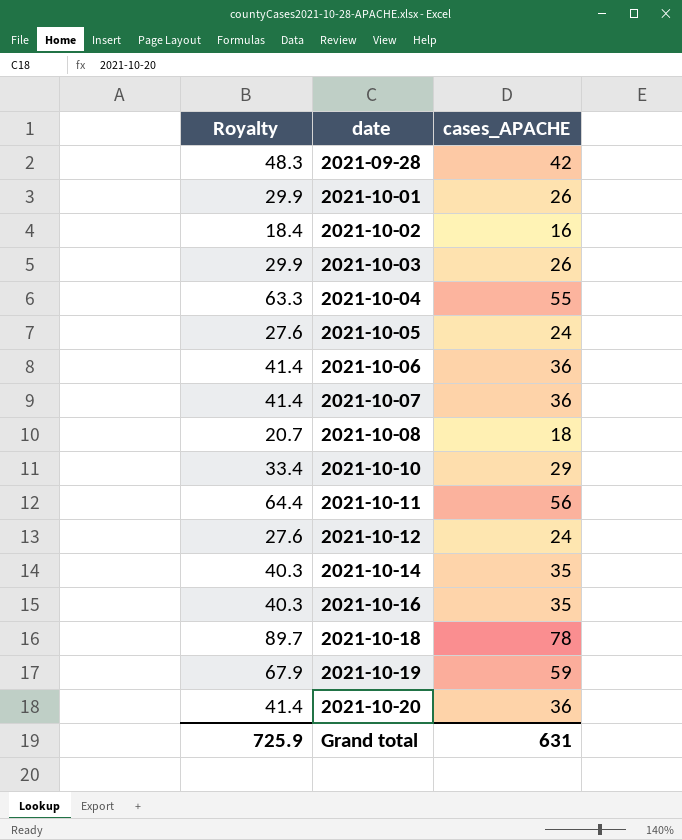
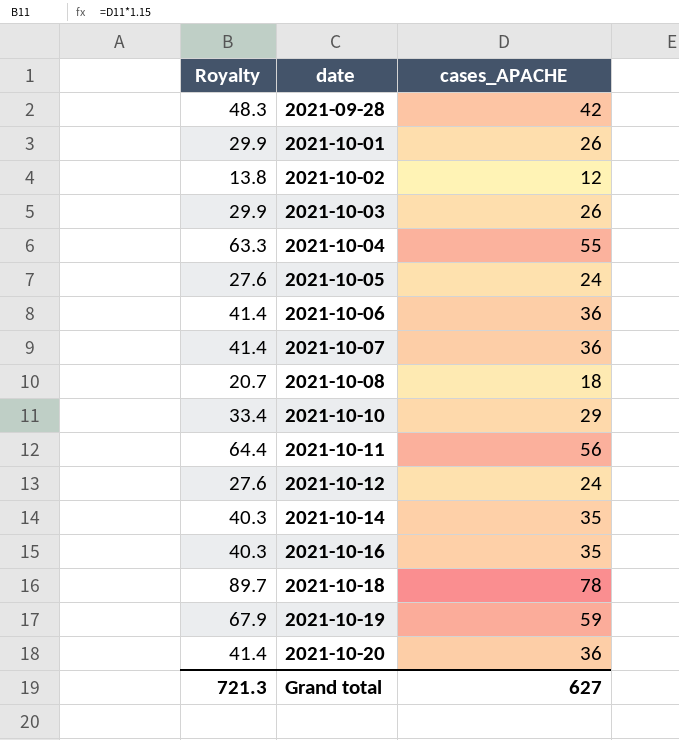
2021-10-02 | Royalty: 18.4 -> 13.8
2021-10-02 | cases_APACHE: 16 -> 12
Grand total | Royalty: 725.9 -> 721.3
Grand total | cases_APACHE: 631 -> 627

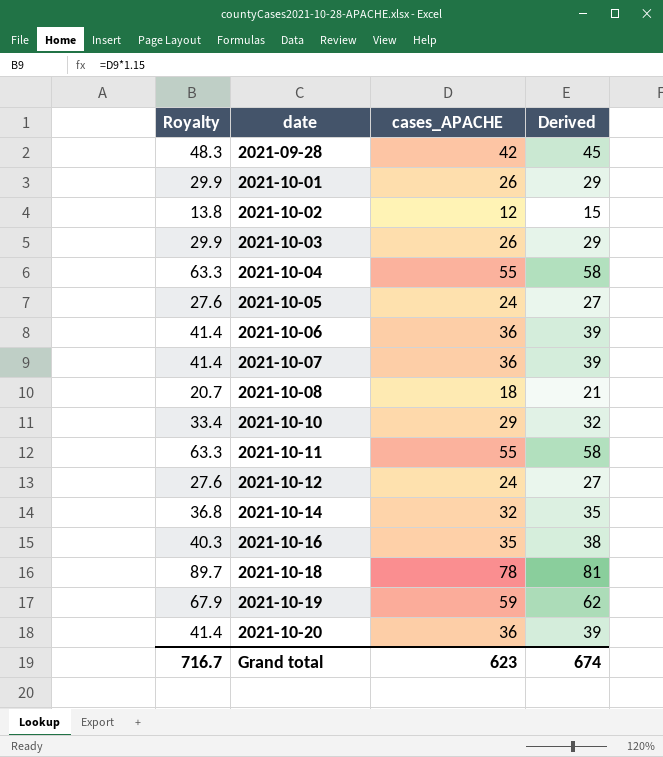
column Derived | formula: none -> [cases_APACHE] + 3
2021-10-11 | Royalty: 64.4 -> 63.3
2021-10-11 | cases_APACHE: 56 -> 55
2021-10-14 | Royalty: 40.3 -> 36.8
2021-10-14 | cases_APACHE: 35 -> 32
Grand total | Royalty: 721.3 -> 716.7
Grand total | cases_APACHE: 627 -> 623

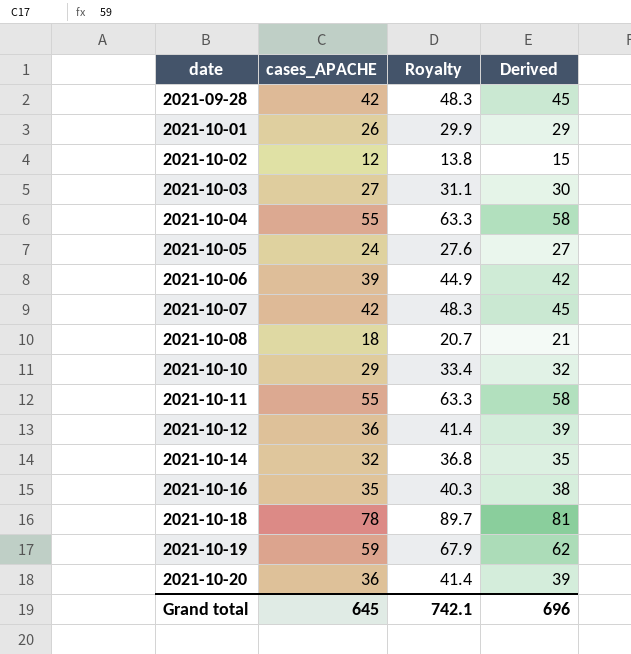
column Royalty | position: 1 -> 3
2021-10-03 | cases_APACHE: 26 -> 27
2021-10-03 | Royalty: 29.9 -> 31.1
2021-10-03 | Derived: 29 -> 30
2021-10-06 | cases_APACHE: 36 -> 39
2021-10-06 | Royalty: 41.4 -> 44.9
2021-10-06 | Derived: 39 -> 42
2021-10-07 | cases_APACHE: 36 -> 42
2021-10-07 | Royalty: 41.4 -> 48.3
2021-10-07 | Derived: 39 -> 45
2021-10-12 | cases_APACHE: 24 -> 36
2021-10-12 | Royalty: 27.6 -> 41.4
2021-10-12 | Derived: 27 -> 39
Grand total | cases_APACHE: 623 -> 645
Grand total | Royalty: 716.7 -> 742.1
Grand total | Derived: 674 -> 696

